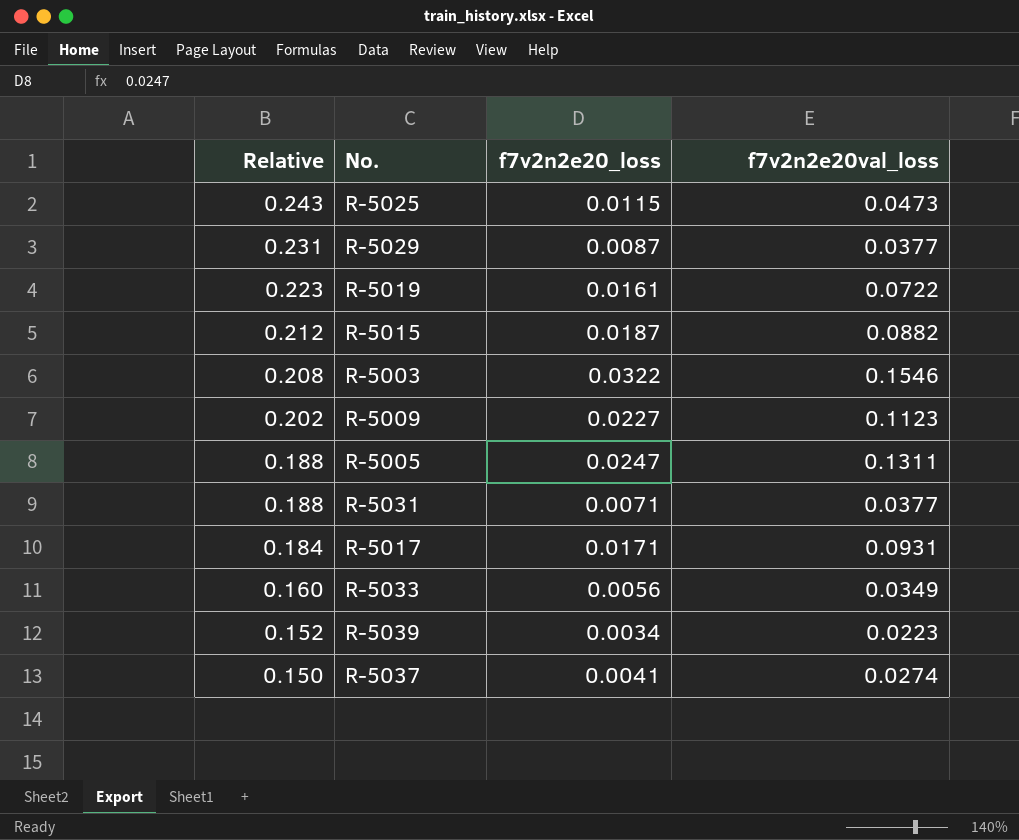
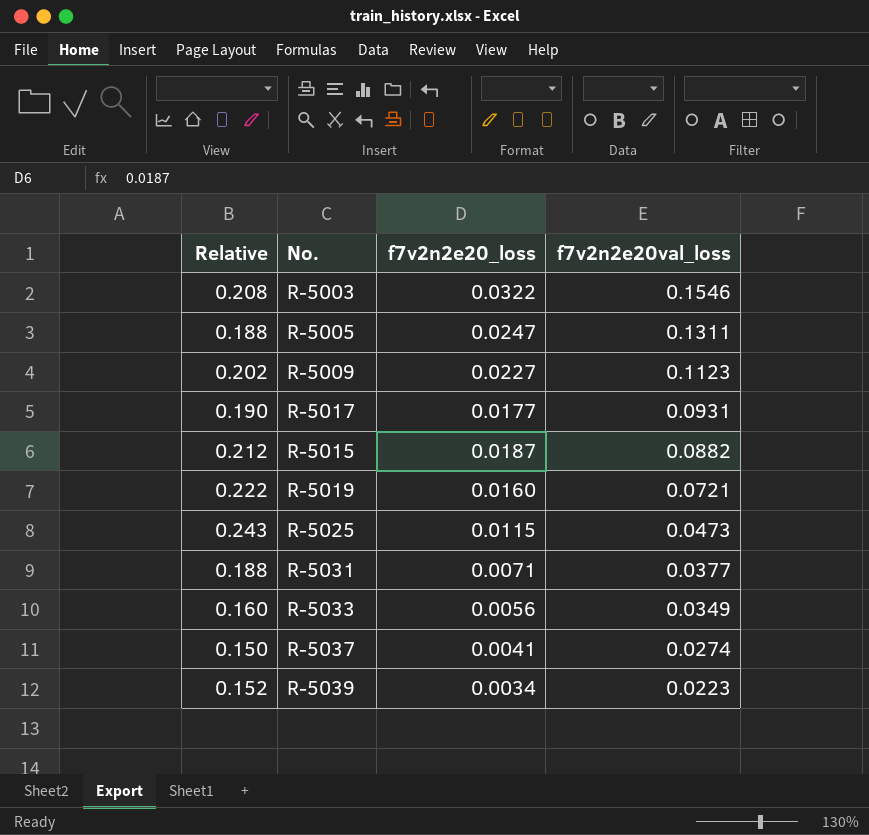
row order: Relative descending -> f7v2n2e20val_loss descending
row R-5029: 0.231 | 0.0087 | 0.0377 -> none
R-5017 | Relative: 0.184 -> 0.190
R-5017 | f7v2n2e20_loss: 0.0171 -> 0.0177
R-5019 | Relative: 0.223 -> 0.222
R-5019 | f7v2n2e20_loss: 0.0161 -> 0.0160
R-5019 | f7v2n2e20val_loss: 0.0722 -> 0.0721

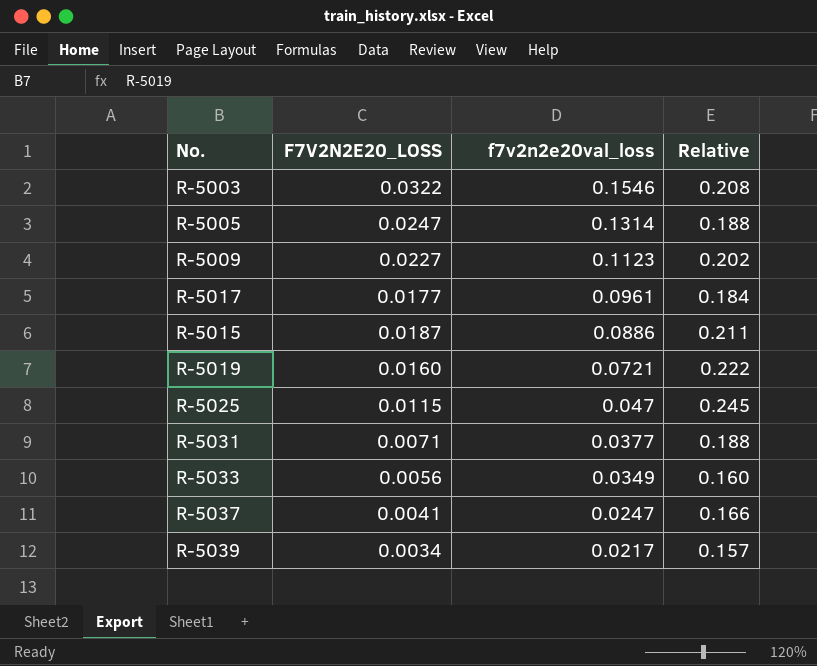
column name: f7v2n2e20_loss -> F7V2N2E20_LOSS
column Relative | position: 1 -> 4
R-5005 | f7v2n2e20val_loss: 0.1311 -> 0.1314
R-5017 | f7v2n2e20val_loss: 0.0931 -> 0.0961
R-5017 | Relative: 0.190 -> 0.184
R-5015 | f7v2n2e20val_loss: 0.0882 -> 0.0886
R-5015 | Relative: 0.212 -> 0.211
R-5025 | f7v2n2e20val_loss: 0.0473 -> 0.047
R-5025 | Relative: 0.243 -> 0.245
R-5037 | f7v2n2e20val_loss: 0.0274 -> 0.0247
R-5037 | Relative: 0.150 -> 0.166
R-5039 | f7v2n2e20val_loss: 0.0223 -> 0.0217
R-5039 | Relative: 0.152 -> 0.157

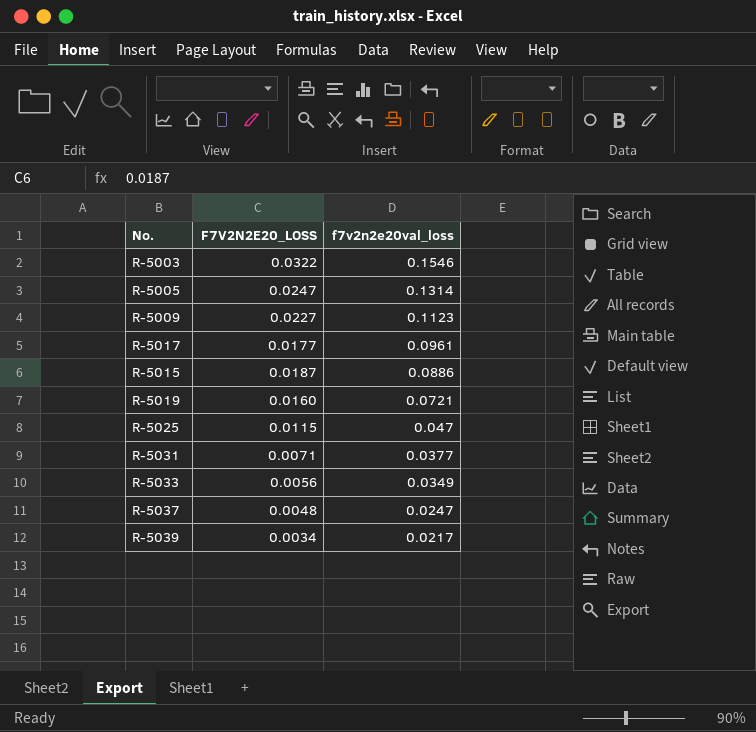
column Relative | formula: [F7V2N2E20_LOSS] / [f7v2n2e20val_loss] -> none
R-5037 | F7V2N2E20_LOSS: 0.0041 -> 0.0048

